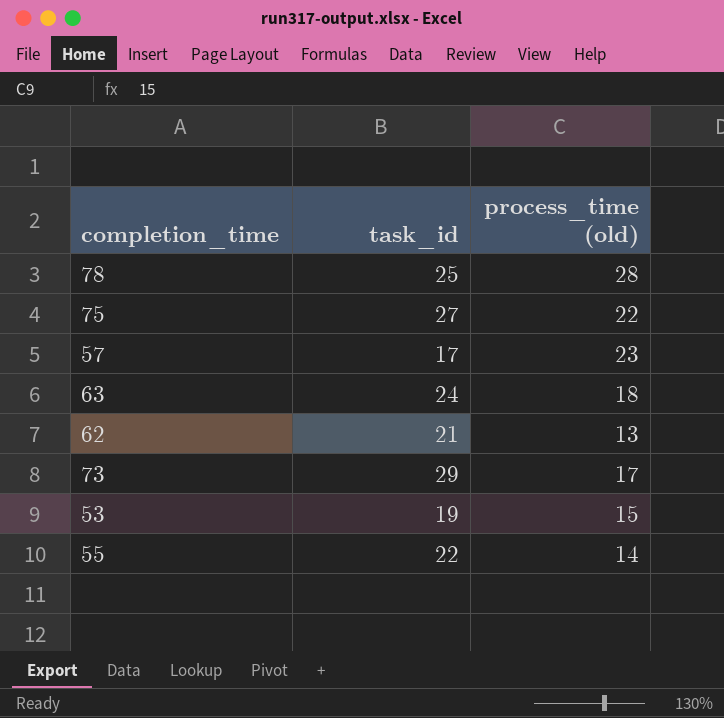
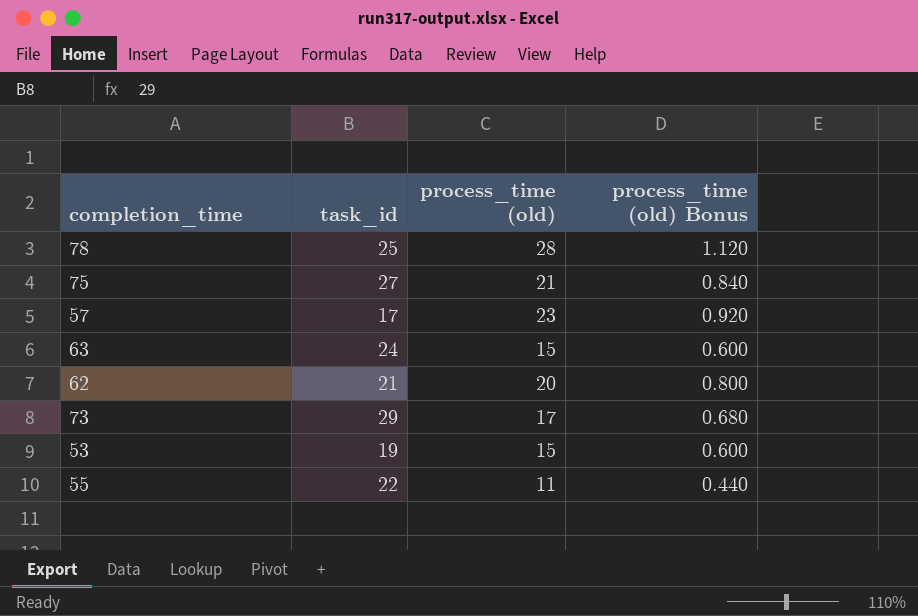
column process_time (old) Bonus | formula: none -> [process_time (old)] * 0.04
75 | process_time (old): 22 -> 21
63 | process_time (old): 18 -> 15
62 | process_time (old): 13 -> 20
55 | process_time (old): 14 -> 11

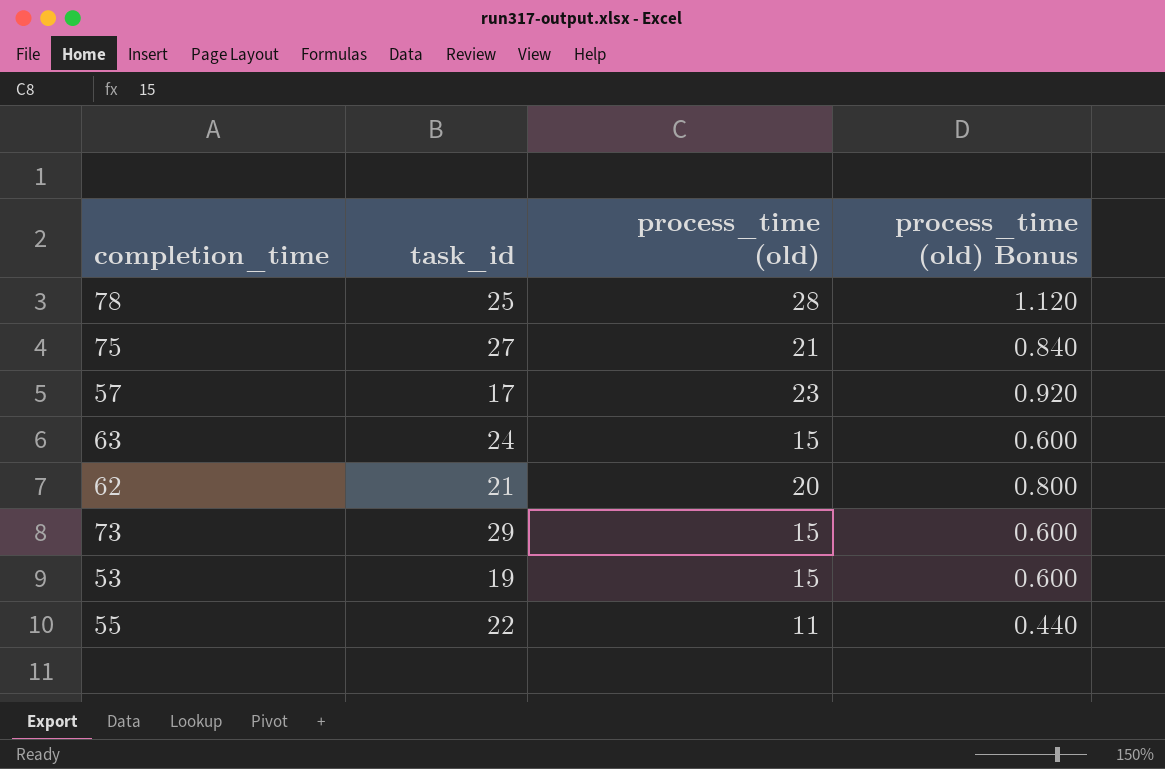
73 | process_time (old): 17 -> 15
73 | process_time (old) Bonus: 0.680 -> 0.600

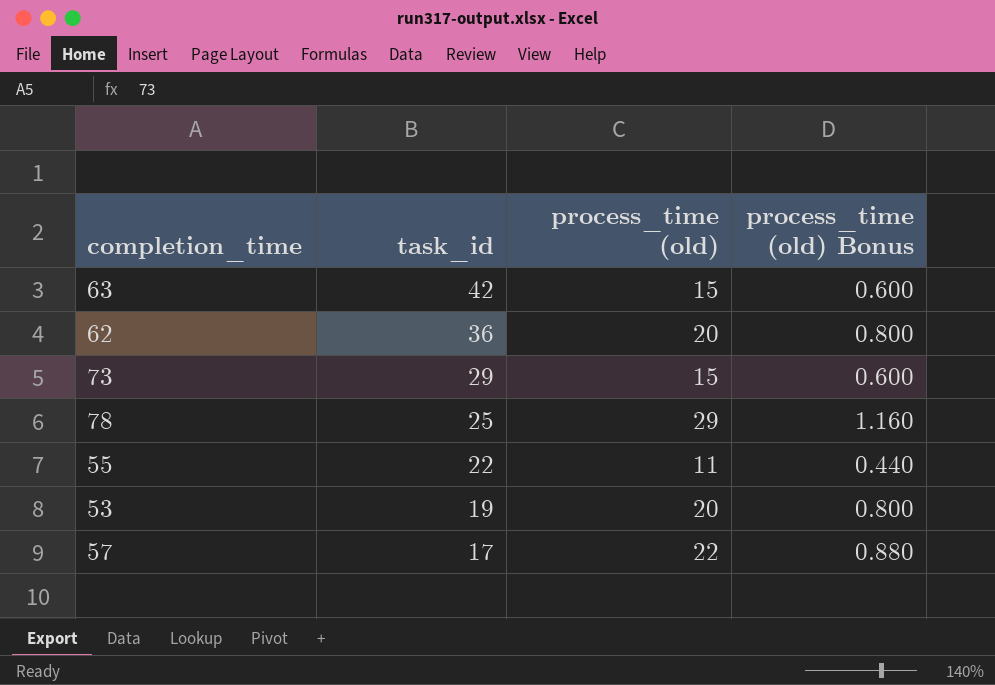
row order: none -> task_id descending
row 75: 27 | 21 | 0.840 -> none
63 | task_id: 24 -> 42
62 | task_id: 21 -> 36
78 | process_time (old): 28 -> 29
78 | process_time (old) Bonus: 1.120 -> 1.160
53 | process_time (old): 15 -> 20
53 | process_time (old) Bonus: 0.600 -> 0.800
57 | process_time (old): 23 -> 22
57 | process_time (old) Bonus: 0.920 -> 0.880

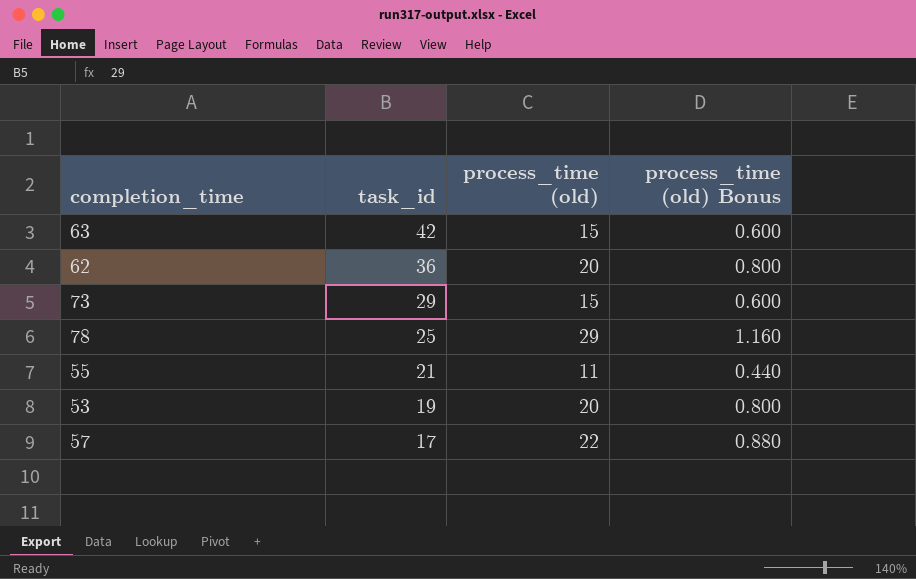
55 | task_id: 22 -> 21

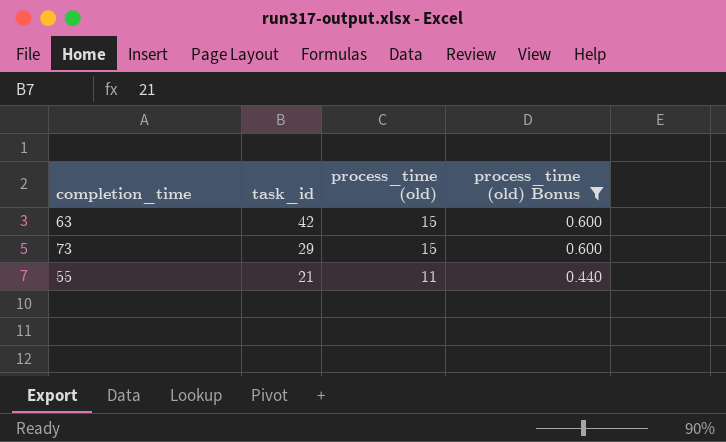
filter: none -> process_time (old) Bonus <= 0.600

